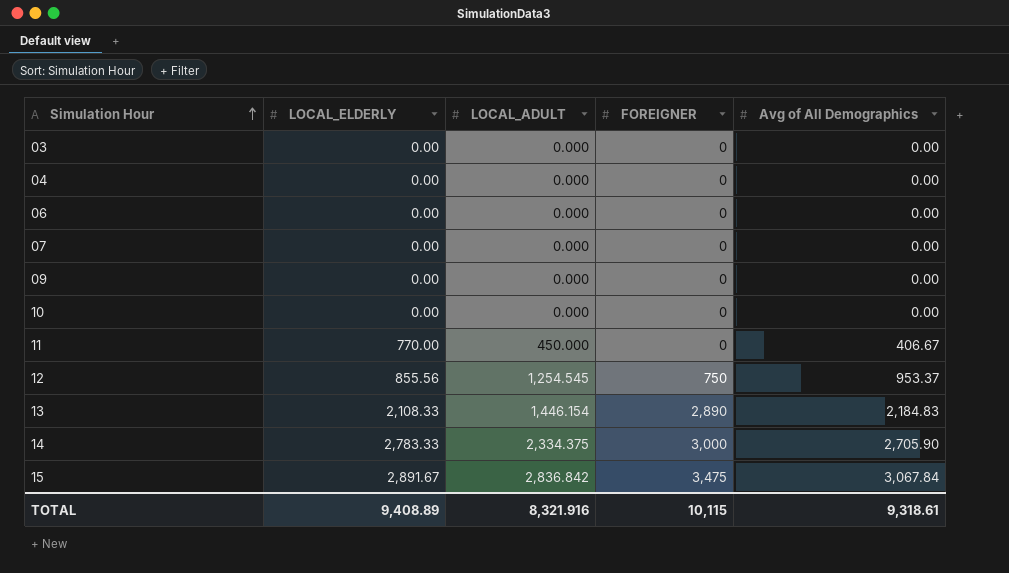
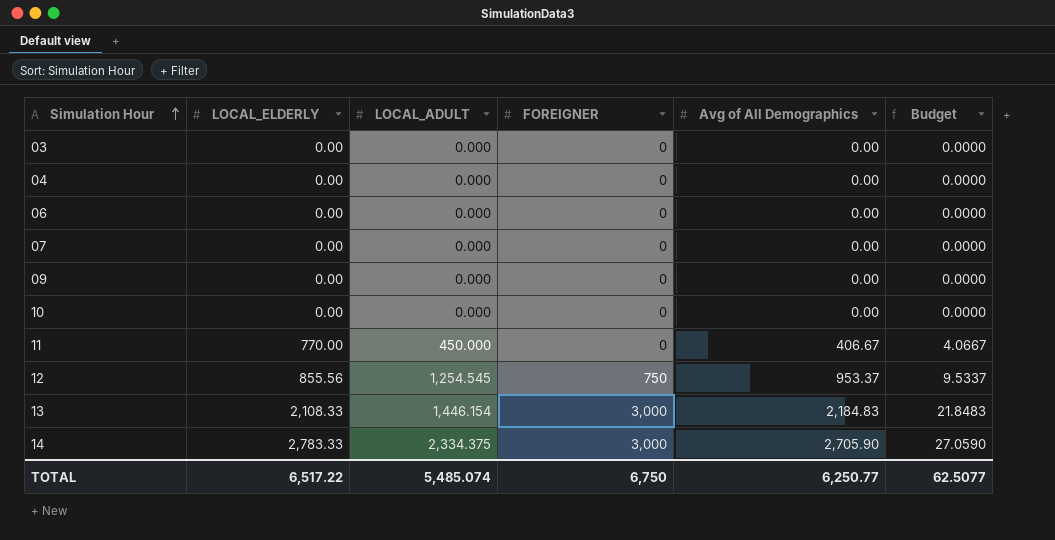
column Budget | formula: none -> [Avg of All Demographics] * 0.01
row 15: 2,891.67 | 2,836.842 | 3,475 | 3,067.84 -> none
13 | FOREIGNER: 2,890 -> 3,000
TOTAL | LOCAL_ELDERLY: 9,408.89 -> 6,517.22
TOTAL | LOCAL_ADULT: 8,321.916 -> 5,485.074
TOTAL | FOREIGNER: 10,115 -> 6,750
TOTAL | Avg of All Demographics: 9,318.61 -> 6,250.77

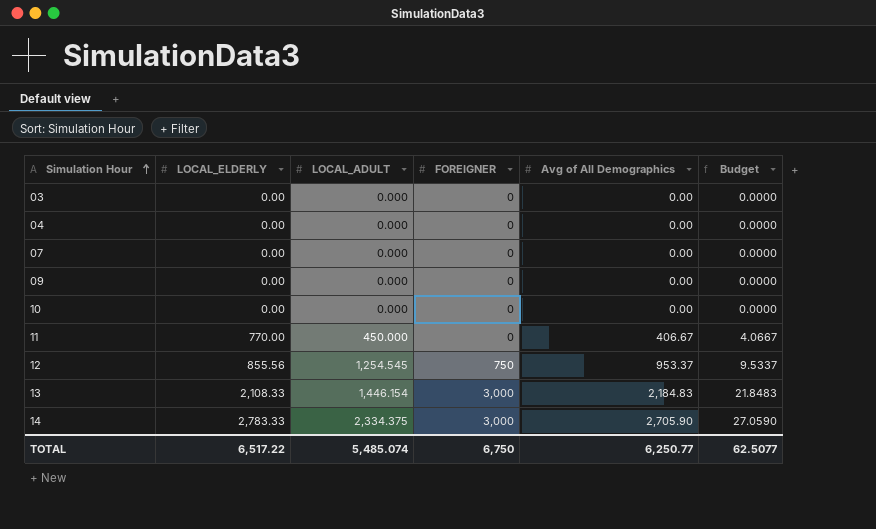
row 06: 0.00 | 0.000 | 0 | 0.00 | 0.0000 -> none

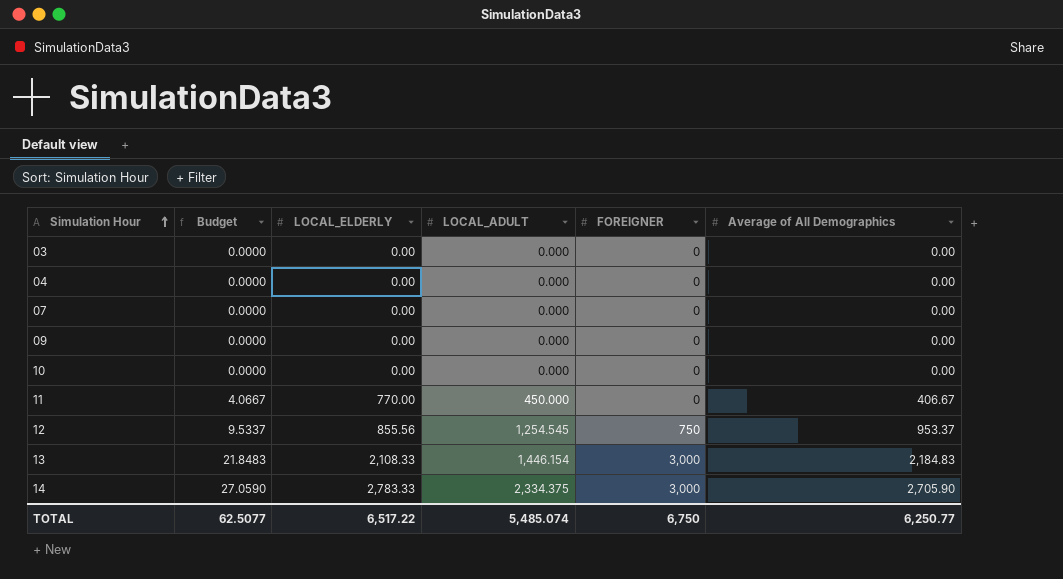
column Budget | position: 6 -> 2
column name: Avg of All Demographics -> Average of All Demographics

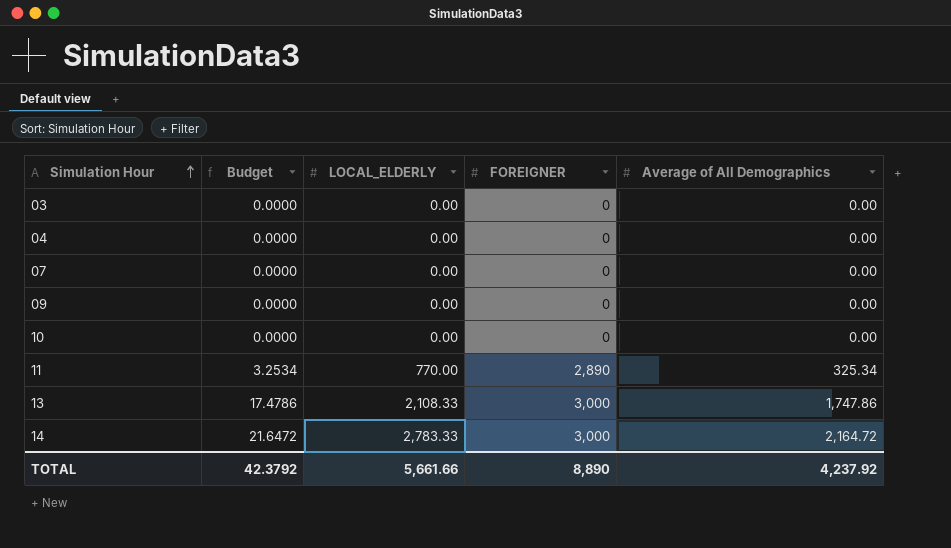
column LOCAL_ADULT | position: 4 -> none
row 12: 9.5337 | 855.56 | 1,254.545 | 750 | 953.37 -> none
11 | Budget: 4.0667 -> 3.2534
11 | FOREIGNER: 0 -> 2,890
11 | Average of All Demographics: 406.67 -> 325.34
13 | Budget: 21.8483 -> 17.4786
13 | Average of All Demographics: 2,184.83 -> 1,747.86
14 | Budget: 27.0590 -> 21.6472
14 | Average of All Demographics: 2,705.90 -> 2,164.72
TOTAL | Budget: 62.5077 -> 42.3792
TOTAL | LOCAL_ELDERLY: 6,517.22 -> 5,661.66
TOTAL | FOREIGNER: 6,750 -> 8,890
TOTAL | Average of All Demographics: 6,250.77 -> 4,237.92

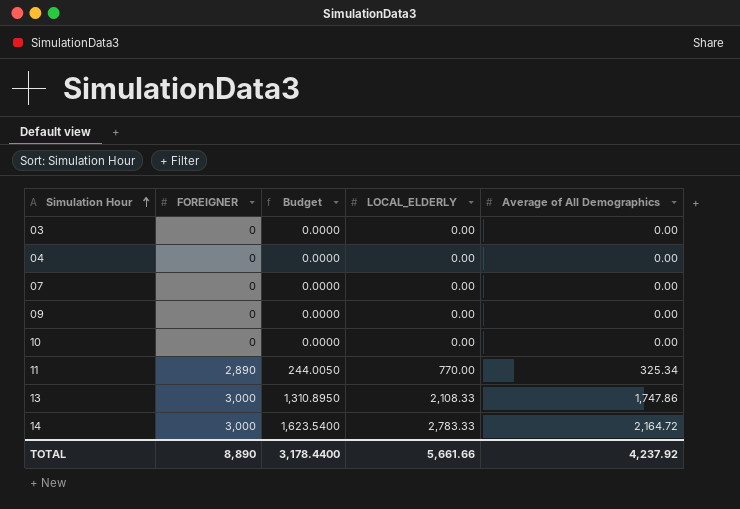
column FOREIGNER | position: 4 -> 2
column Budget | formula: [Average of All Demographics] * 0.01 -> [Average of All Demographics] * 0.75
TOTAL | Budget: 42.3792 -> 3,178.4400

